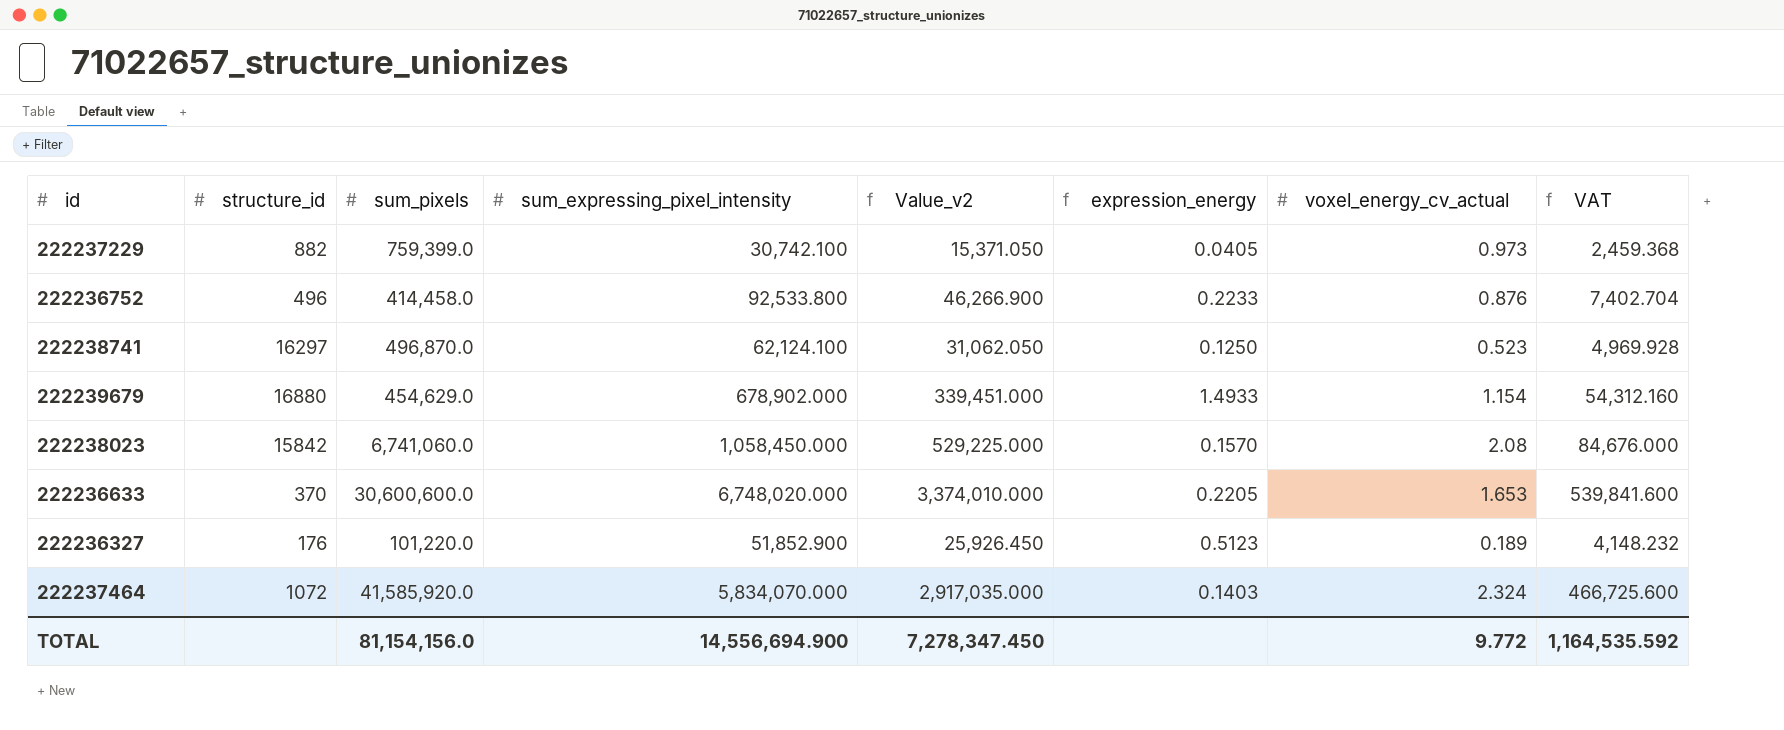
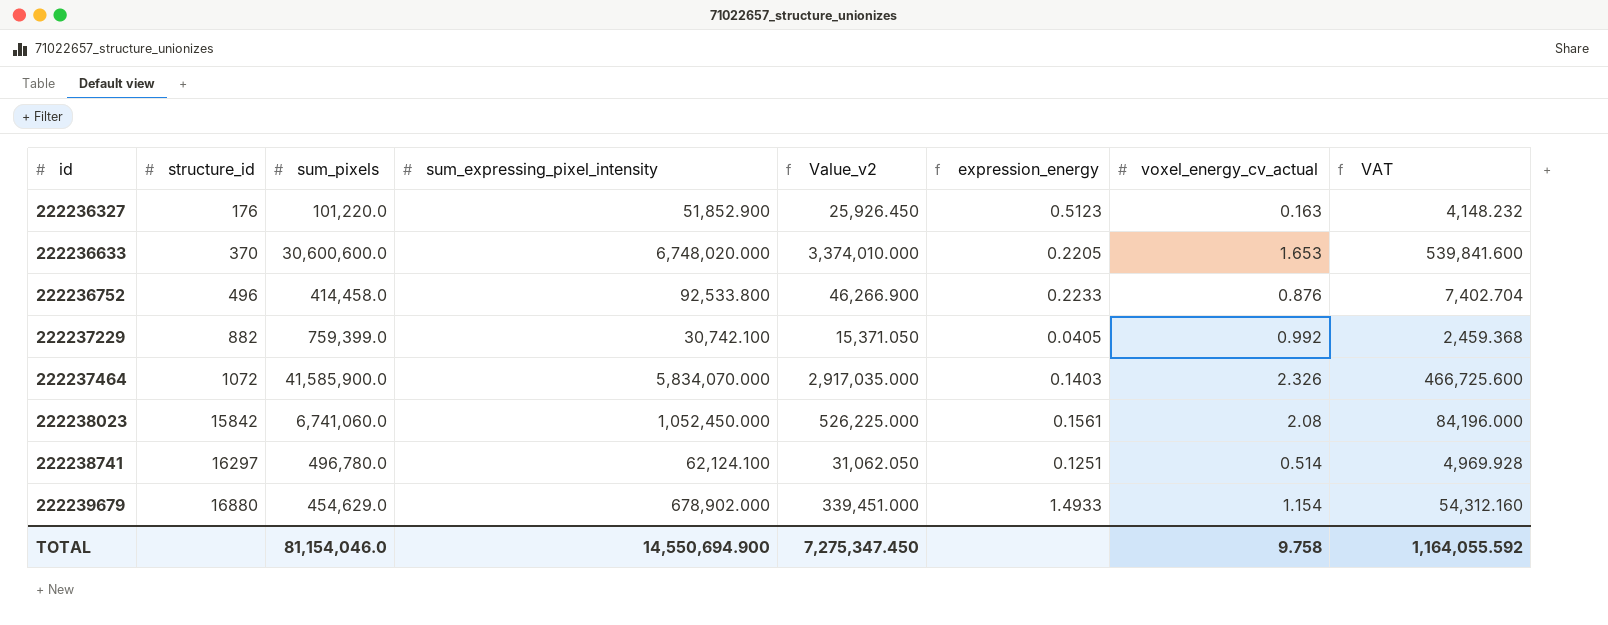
row order: none -> id ascending
222236327 | voxel_energy_cv_actual: 0.189 -> 0.163
222237229 | voxel_energy_cv_actual: 0.973 -> 0.992
222237464 | sum_pixels: 41,585,920.0 -> 41,585,900.0
222237464 | voxel_energy_cv_actual: 2.324 -> 2.326
222238023 | sum_expressing_pixel_intensity: 1,058,450.000 -> 1,052,450.000
222238023 | Value_v2: 529,225.000 -> 526,225.000
222238023 | expression_energy: 0.1570 -> 0.1561
222238023 | VAT: 84,676.000 -> 84,196.000
222238741 | sum_pixels: 496,870.0 -> 496,780.0
222238741 | expression_energy: 0.1250 -> 0.1251
222238741 | voxel_energy_cv_actual: 0.523 -> 0.514
TOTAL | sum_pixels: 81,154,156.0 -> 81,154,046.0
TOTAL | sum_expressing_pixel_intensity: 14,556,694.900 -> 14,550,694.900
TOTAL | Value_v2: 7,278,347.450 -> 7,275,347.450
TOTAL | voxel_energy_cv_actual: 9.772 -> 9.758
TOTAL | VAT: 1,164,535.592 -> 1,164,055.592

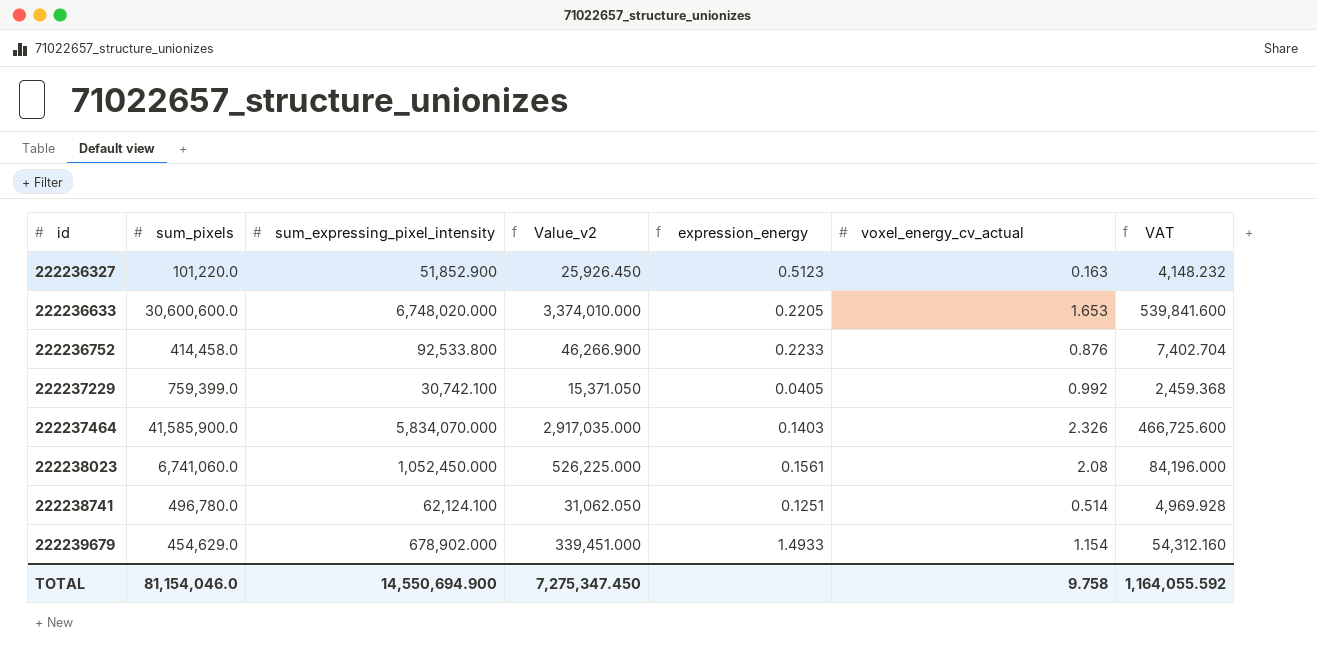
column structure_id | position: 2 -> none

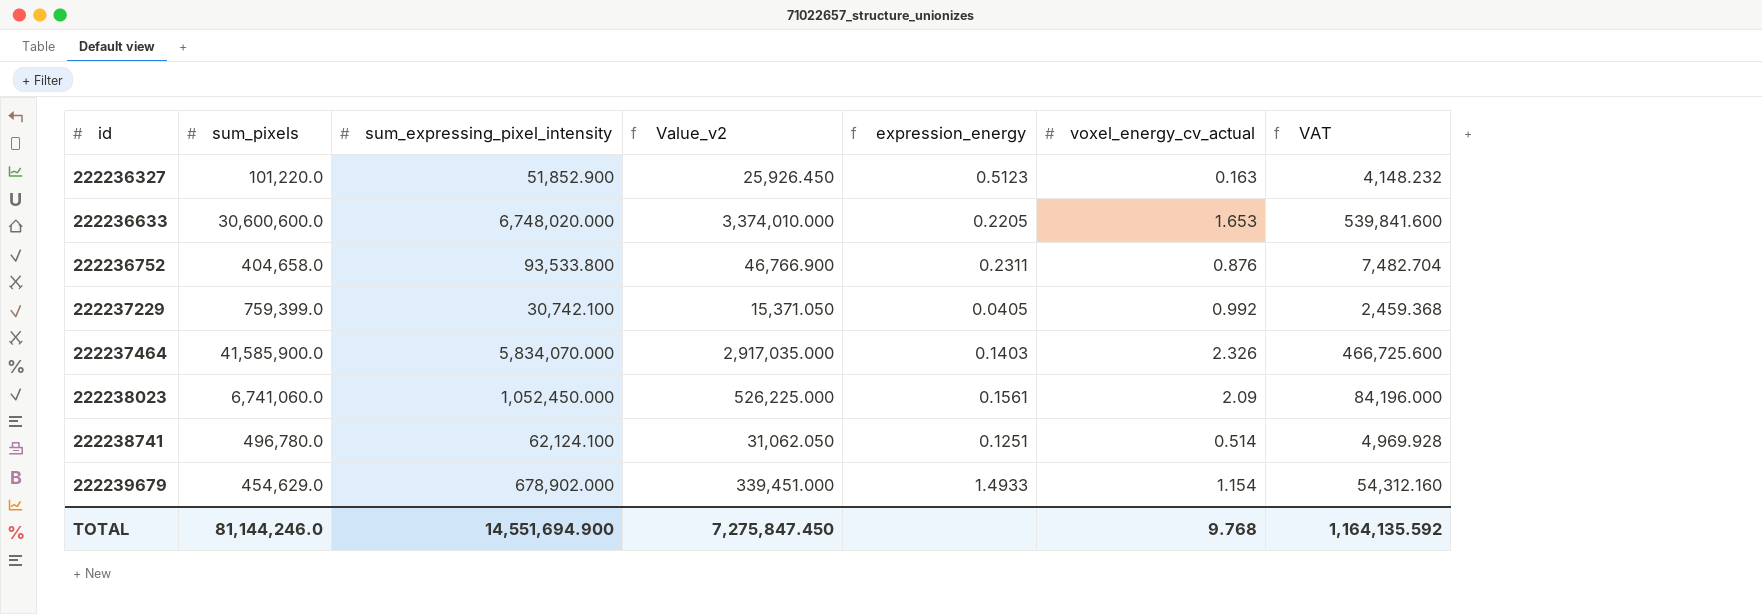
222236752 | sum_pixels: 414,458.0 -> 404,658.0
222236752 | sum_expressing_pixel_intensity: 92,533.800 -> 93,533.800
222236752 | Value_v2: 46,266.900 -> 46,766.900
222236752 | expression_energy: 0.2233 -> 0.2311
222236752 | VAT: 7,402.704 -> 7,482.704
222238023 | voxel_energy_cv_actual: 2.08 -> 2.09
TOTAL | sum_pixels: 81,154,046.0 -> 81,144,246.0
TOTAL | sum_expressing_pixel_intensity: 14,550,694.900 -> 14,551,694.900
TOTAL | Value_v2: 7,275,347.450 -> 7,275,847.450
TOTAL | voxel_energy_cv_actual: 9.758 -> 9.768
TOTAL | VAT: 1,164,055.592 -> 1,164,135.592

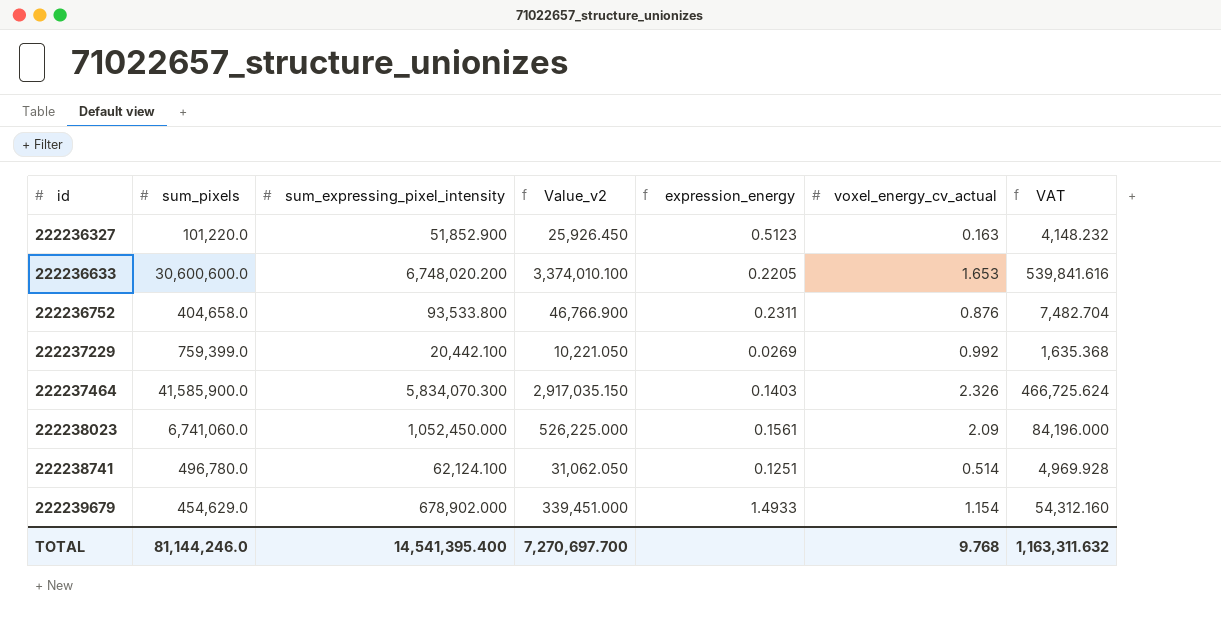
222236633 | sum_expressing_pixel_intensity: 6,748,020.000 -> 6,748,020.200
222236633 | Value_v2: 3,374,010.000 -> 3,374,010.100
222236633 | VAT: 539,841.600 -> 539,841.616
222237229 | sum_expressing_pixel_intensity: 30,742.100 -> 20,442.100
222237229 | Value_v2: 15,371.050 -> 10,221.050
222237229 | expression_energy: 0.0405 -> 0.0269
222237229 | VAT: 2,459.368 -> 1,635.368
222237464 | sum_expressing_pixel_intensity: 5,834,070.000 -> 5,834,070.300
222237464 | Value_v2: 2,917,035.000 -> 2,917,035.150
222237464 | VAT: 466,725.600 -> 466,725.624
TOTAL | sum_expressing_pixel_intensity: 14,551,694.900 -> 14,541,395.400
TOTAL | Value_v2: 7,275,847.450 -> 7,270,697.700
TOTAL | VAT: 1,164,135.592 -> 1,163,311.632

